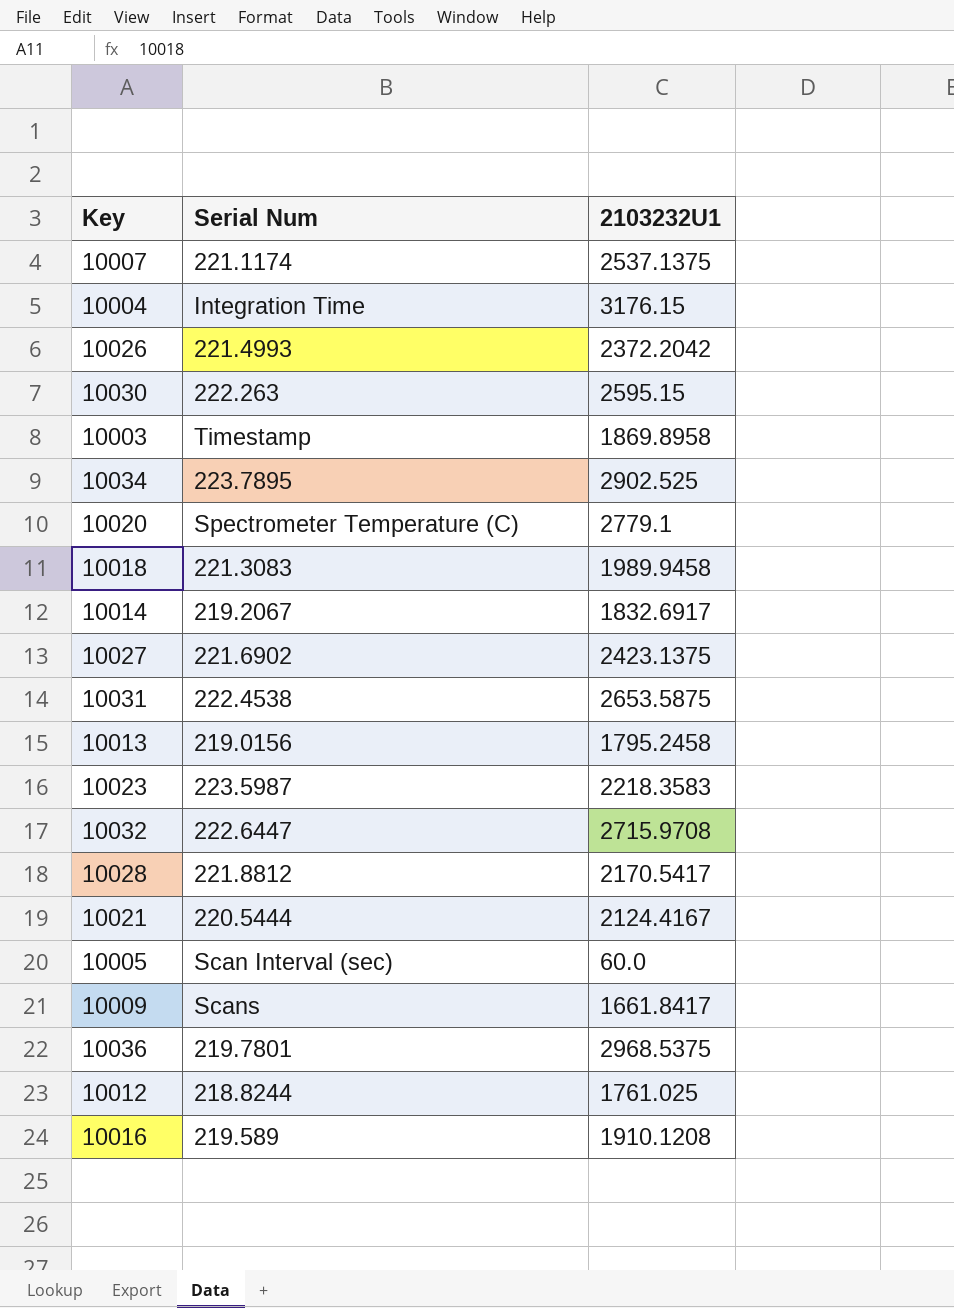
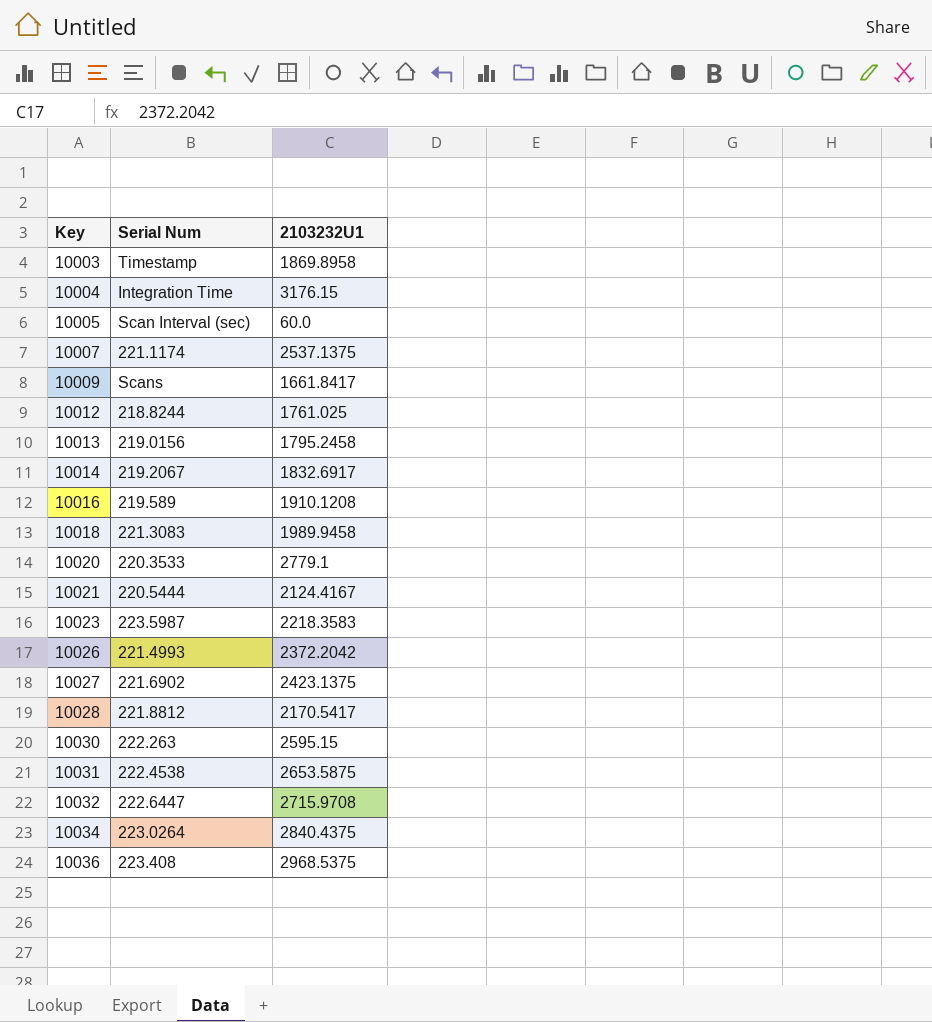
row order: none -> Key ascending
10020 | Serial Num: Spectrometer Temperature (C) -> 220.3533
10034 | Serial Num: 223.7895 -> 223.0264
10034 | 2103232U1: 2902.525 -> 2840.4375
10036 | Serial Num: 219.7801 -> 223.408

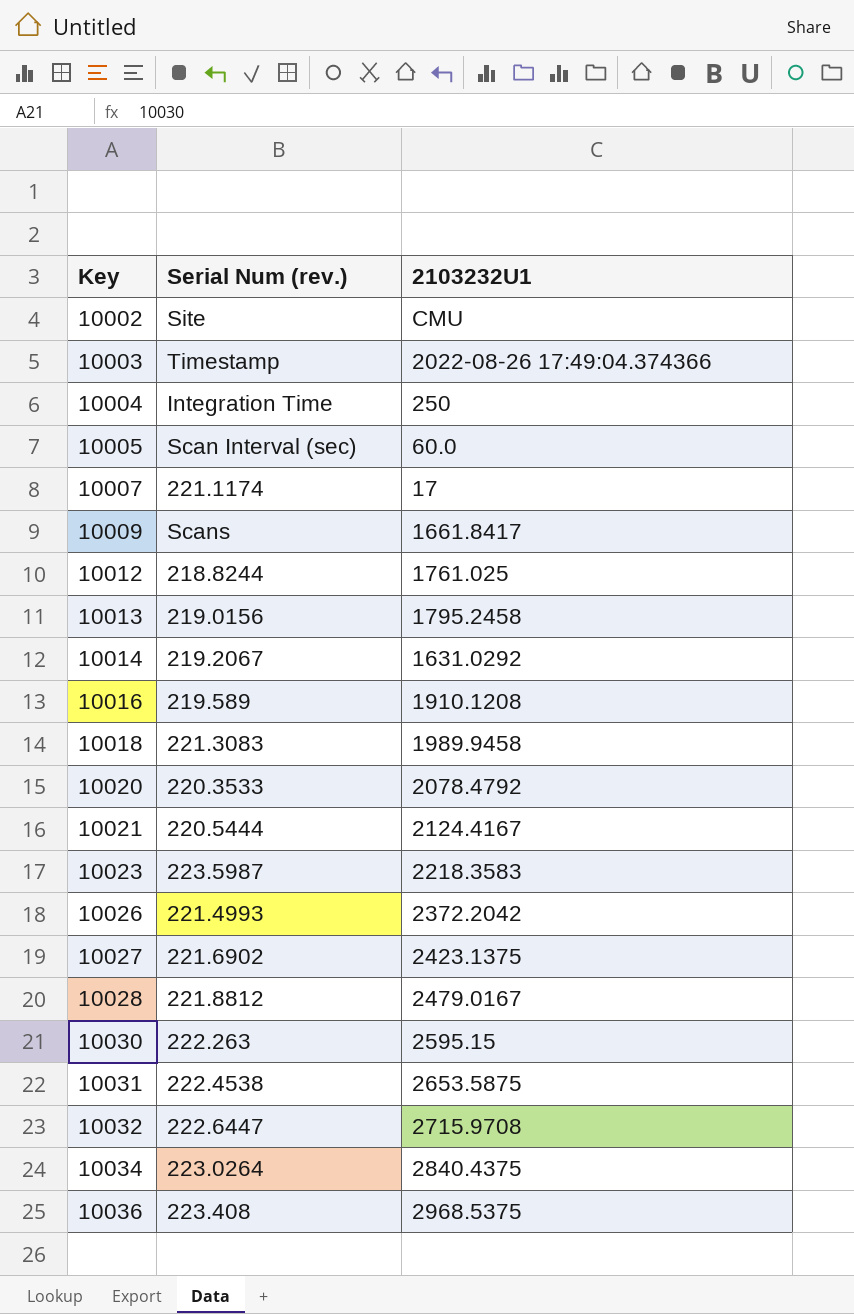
column name: Serial Num -> Serial Num (rev.)
row 10002: none -> Site | CMU
10003 | 2103232U1: 1869.8958 -> 2022-08-26 17:49:04.374366
10004 | 2103232U1: 3176.15 -> 250
10007 | 2103232U1: 2537.1375 -> 17
10014 | 2103232U1: 1832.6917 -> 1631.0292
10020 | 2103232U1: 2779.1 -> 2078.4792
10028 | 2103232U1: 2170.5417 -> 2479.0167

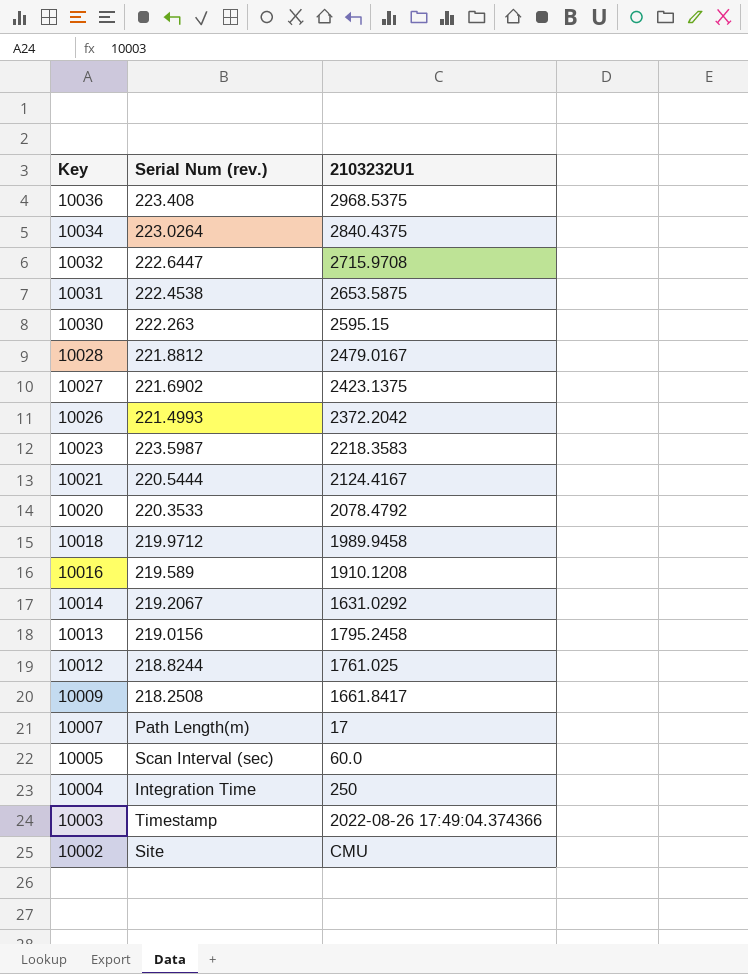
row order: Key ascending -> Key descending
10018 | Serial Num (rev.): 221.3083 -> 219.9712
10009 | Serial Num (rev.): Scans -> 218.2508
10007 | Serial Num (rev.): 221.1174 -> Path Length(m)

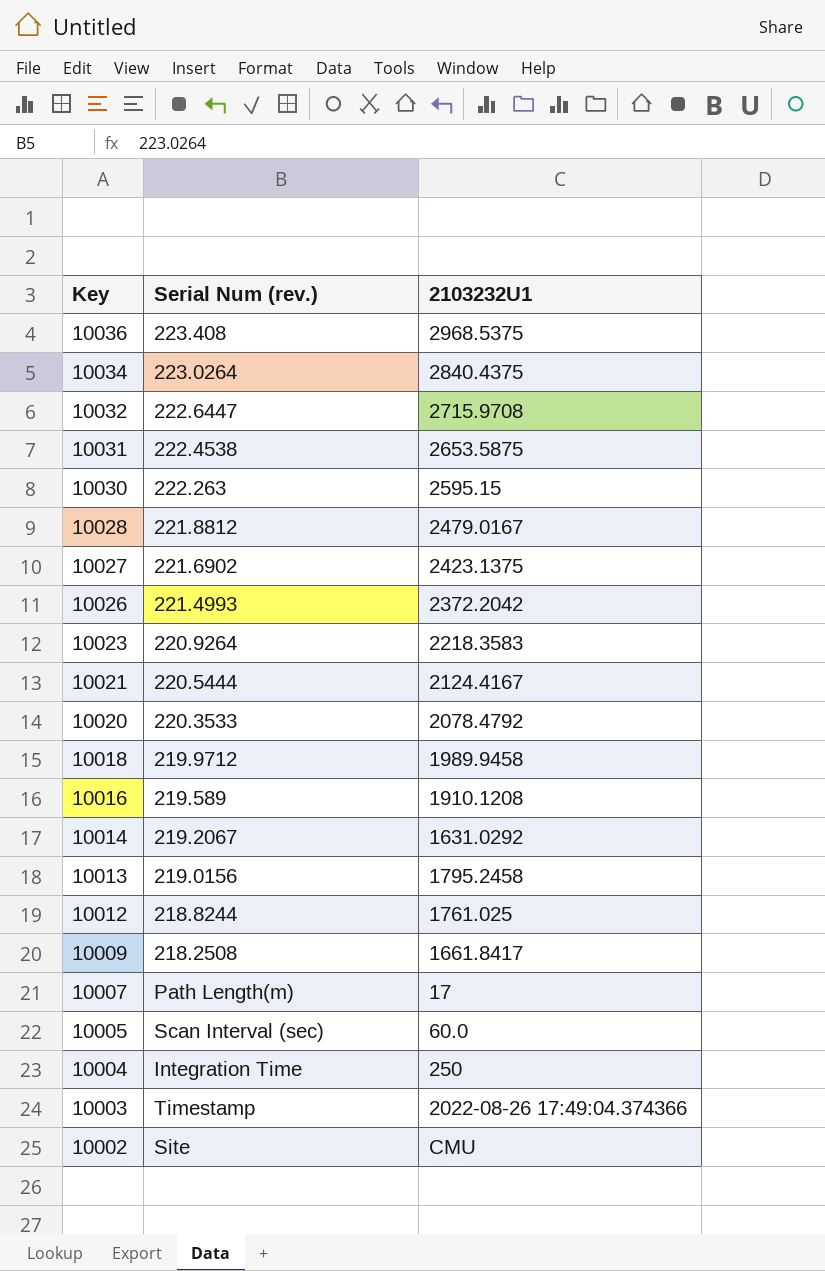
10023 | Serial Num (rev.): 223.5987 -> 220.9264

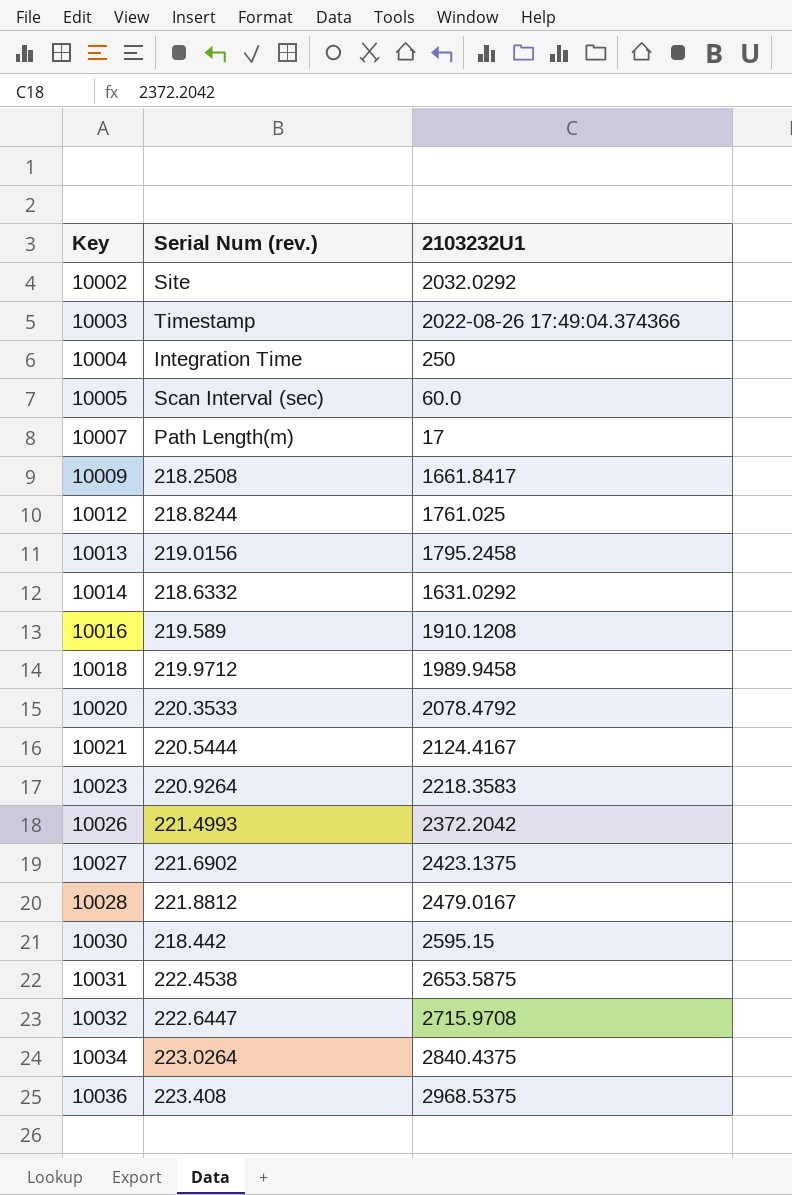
row order: Key descending -> Key ascending
10002 | 2103232U1: CMU -> 2032.0292
10014 | Serial Num (rev.): 219.2067 -> 218.6332
10030 | Serial Num (rev.): 222.263 -> 218.442

